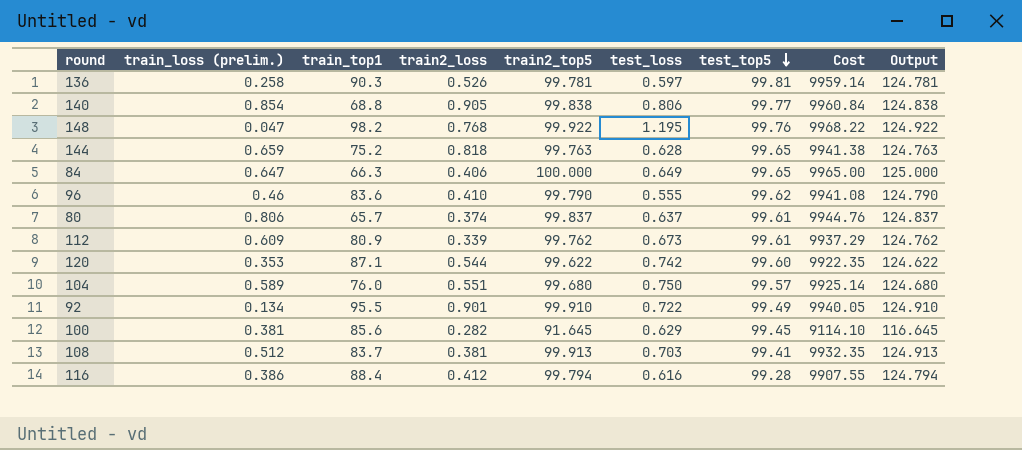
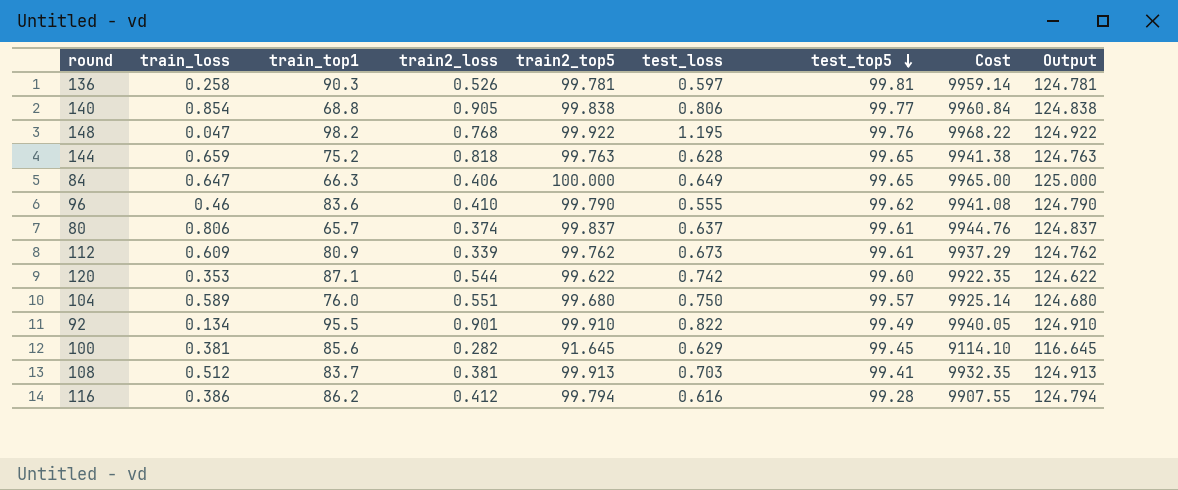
column name: train_loss (prelim.) -> train_loss
92 | test_loss: 0.722 -> 0.822
116 | train_top1: 88.4 -> 86.2

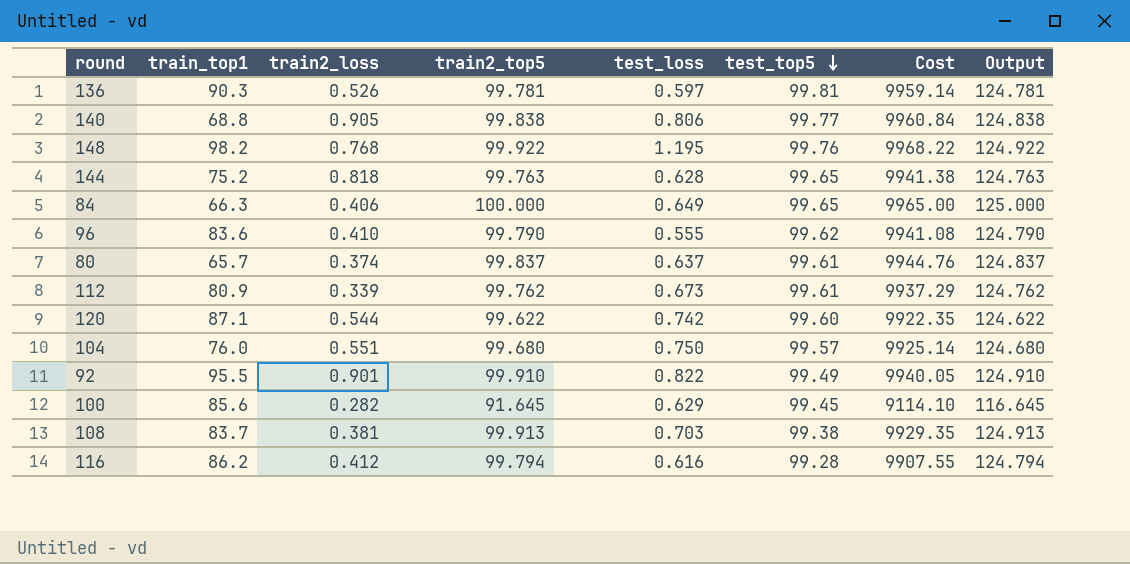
column train_loss | position: 2 -> none
108 | test_top5: 99.41 -> 99.38
108 | Cost: 9932.35 -> 9929.35

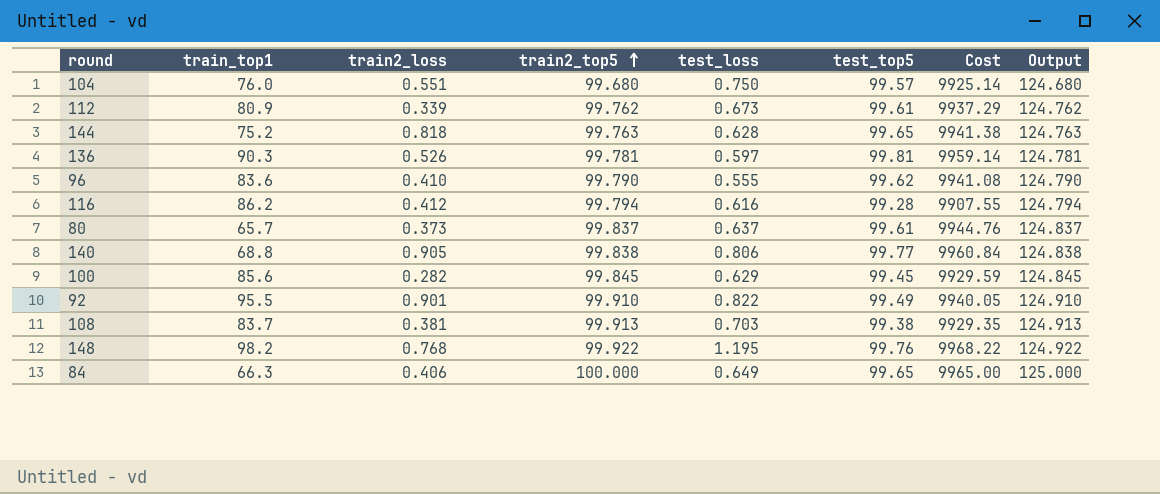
row order: test_top5 descending -> train2_top5 ascending
row 120: 87.1 | 0.544 | 99.622 | 0.742 | 99.60 | 9922.35 | 124.622 -> none
80 | train2_loss: 0.374 -> 0.373
100 | train2_top5: 91.645 -> 99.845
100 | Cost: 9114.10 -> 9929.59
100 | Output: 116.645 -> 124.845

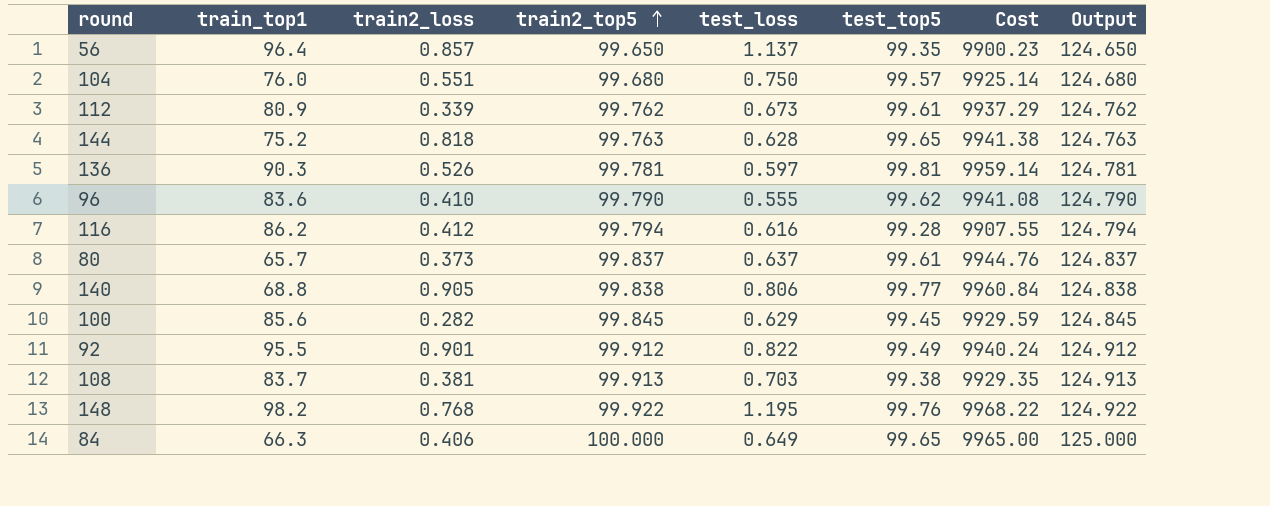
row 56: none -> 96.4 | 0.857 | 99.650 | 1.137 | 99.35 | 9900.23 | 124.650
92 | train2_top5: 99.910 -> 99.912
92 | Cost: 9940.05 -> 9940.24
92 | Output: 124.910 -> 124.912

